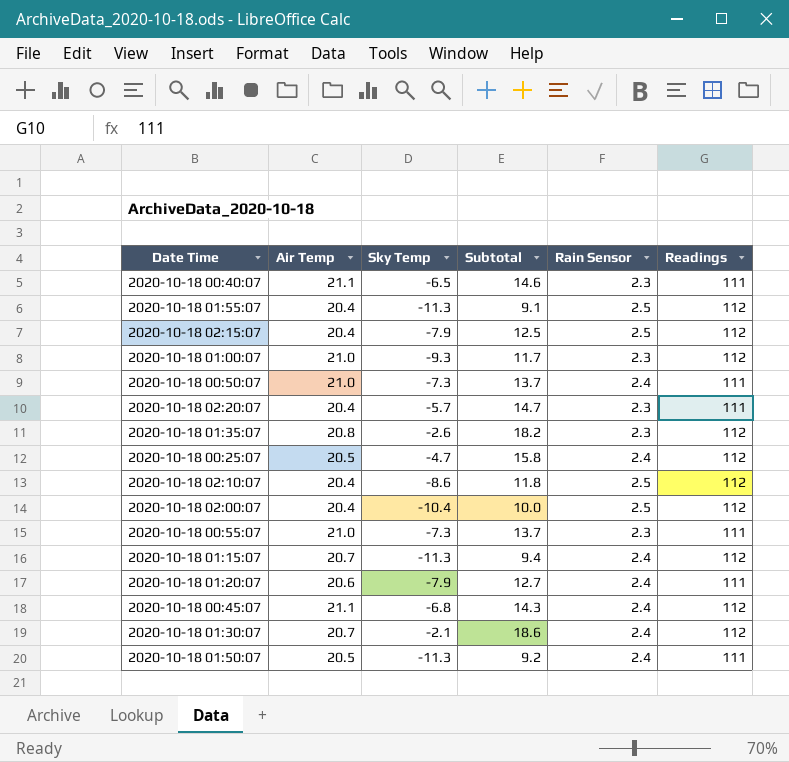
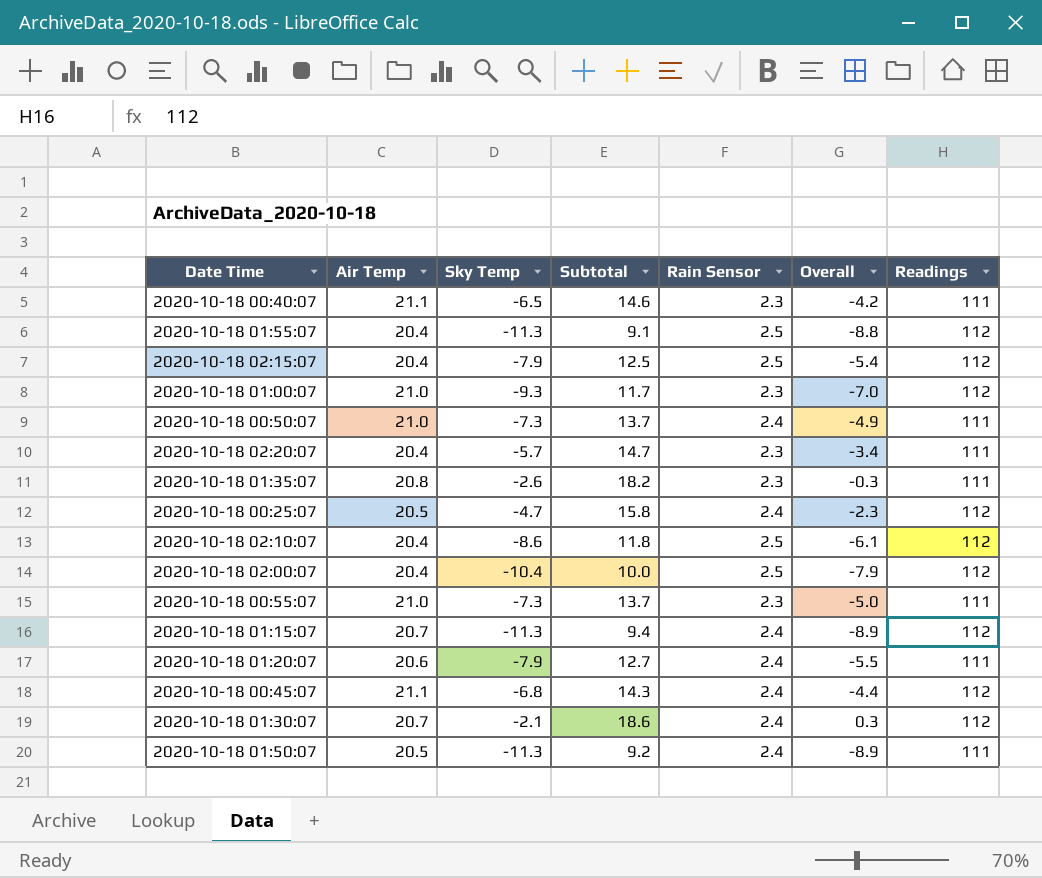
column Overall | formula: none -> [Sky Temp] + [Rain Sensor]
2020-10-18 01:35:07 | Readings: 112 -> 111

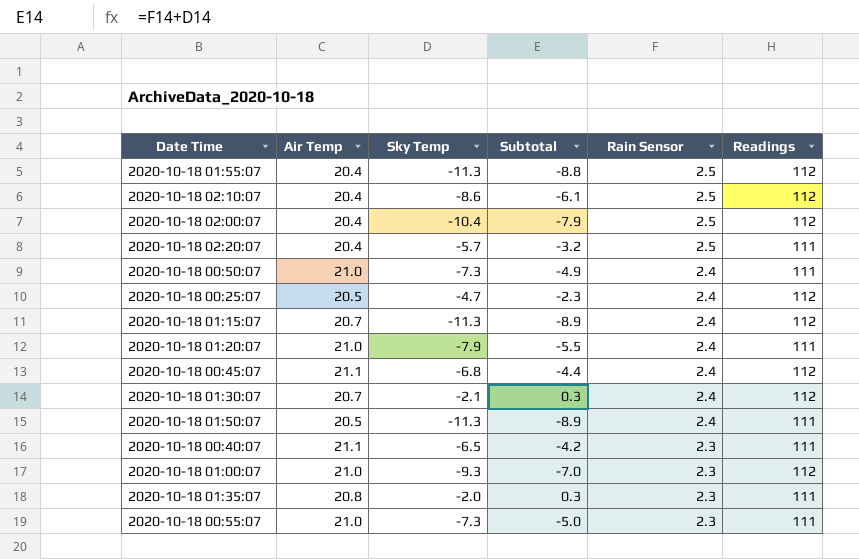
row order: none -> Rain Sensor descending
column Overall | formula: [Sky Temp] + [Rain Sensor] -> none
column Subtotal | formula: [Air Temp] + [Sky Temp] -> [Sky Temp] + [Rain Sensor]
row 2020-10-18 02:15:07: 20.4 | -7.9 | 12.5 | 2.5 | -5.4 | 112 -> none
2020-10-18 02:20:07 | Rain Sensor: 2.3 -> 2.5
2020-10-18 01:20:07 | Air Temp: 20.6 -> 21.0
2020-10-18 01:35:07 | Sky Temp: -2.6 -> -2.0

